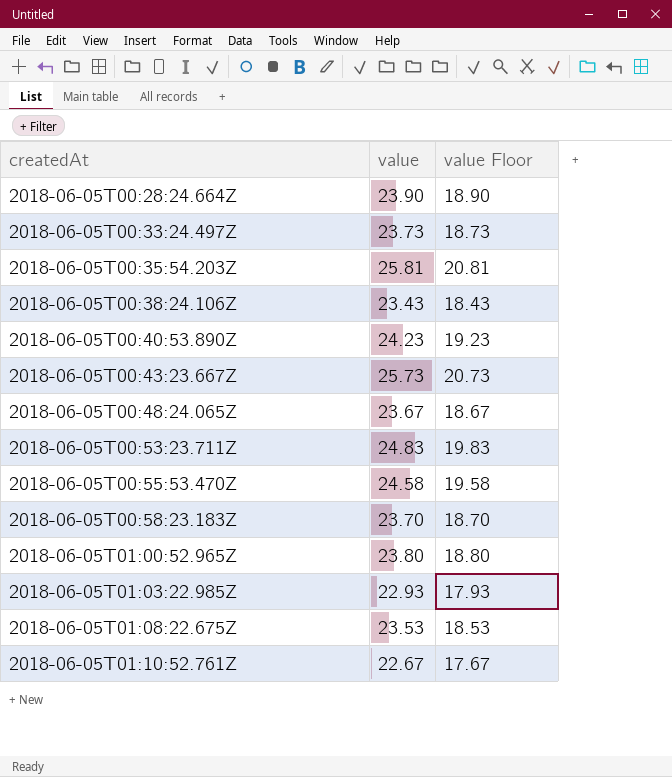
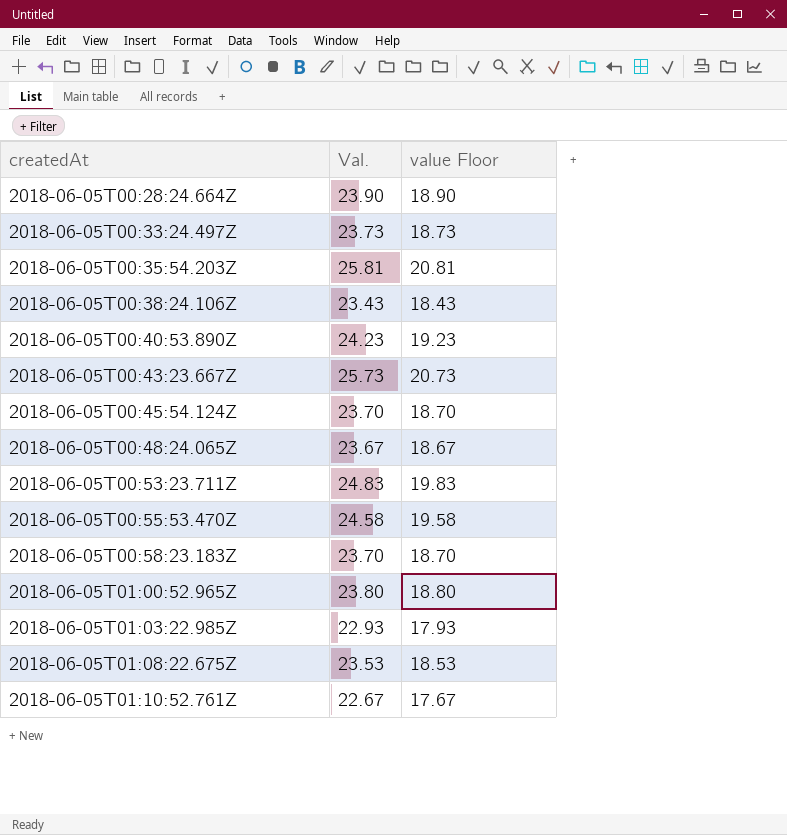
column name: value -> Val.
row 2018-06-05T00:45:54.124Z: none -> 23.70 | 18.70

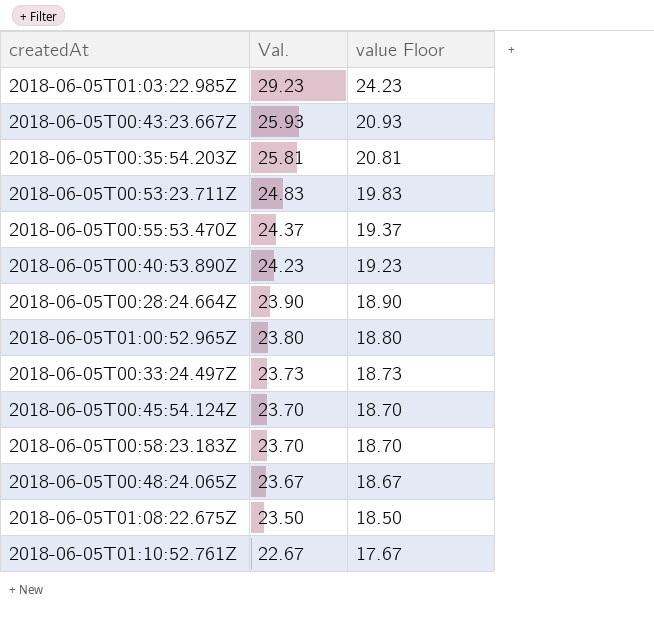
row order: createdAt ascending -> Val. descending
row 2018-06-05T00:38:24.106Z: 23.43 | 18.43 -> none
2018-06-05T01:03:22.985Z | Val.: 22.93 -> 29.23
2018-06-05T01:03:22.985Z | value Floor: 17.93 -> 24.23
2018-06-05T00:43:23.667Z | Val.: 25.73 -> 25.93
2018-06-05T00:43:23.667Z | value Floor: 20.73 -> 20.93
2018-06-05T00:55:53.470Z | Val.: 24.58 -> 24.37
2018-06-05T00:55:53.470Z | value Floor: 19.58 -> 19.37
2018-06-05T01:08:22.675Z | Val.: 23.53 -> 23.50
2018-06-05T01:08:22.675Z | value Floor: 18.53 -> 18.50

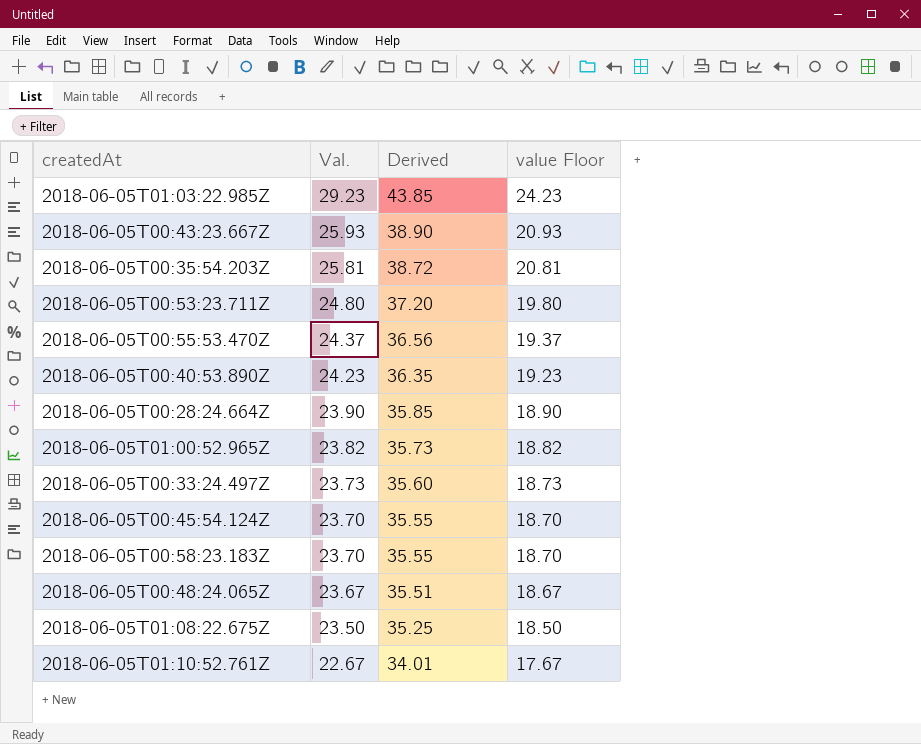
column Derived | formula: none -> [Val.] * 1.5
2018-06-05T00:53:23.711Z | Val.: 24.83 -> 24.80
2018-06-05T00:53:23.711Z | value Floor: 19.83 -> 19.80
2018-06-05T01:00:52.965Z | Val.: 23.80 -> 23.82
2018-06-05T01:00:52.965Z | value Floor: 18.80 -> 18.82

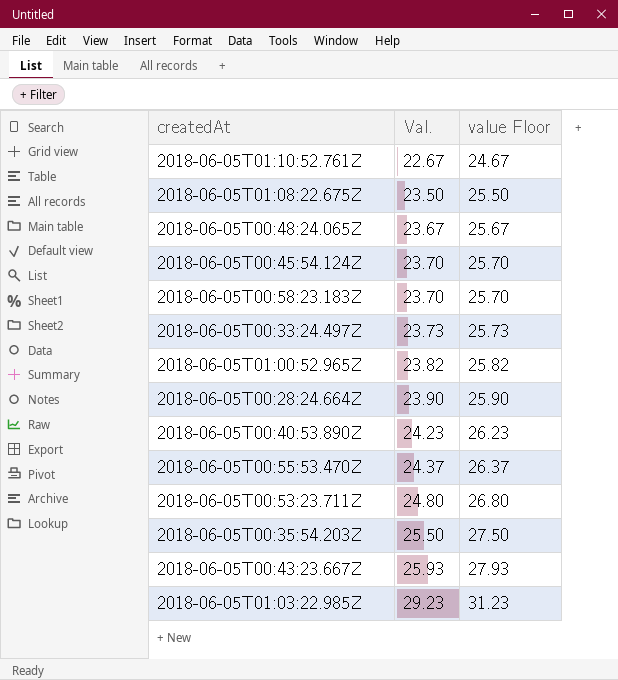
row order: Val. descending -> Val. ascending
column Derived | formula: [Val.] * 1.5 -> none
column value Floor | formula: [Val.] - 5 -> [Val.] + 2
2018-06-05T00:35:54.203Z | Val.: 25.81 -> 25.50

